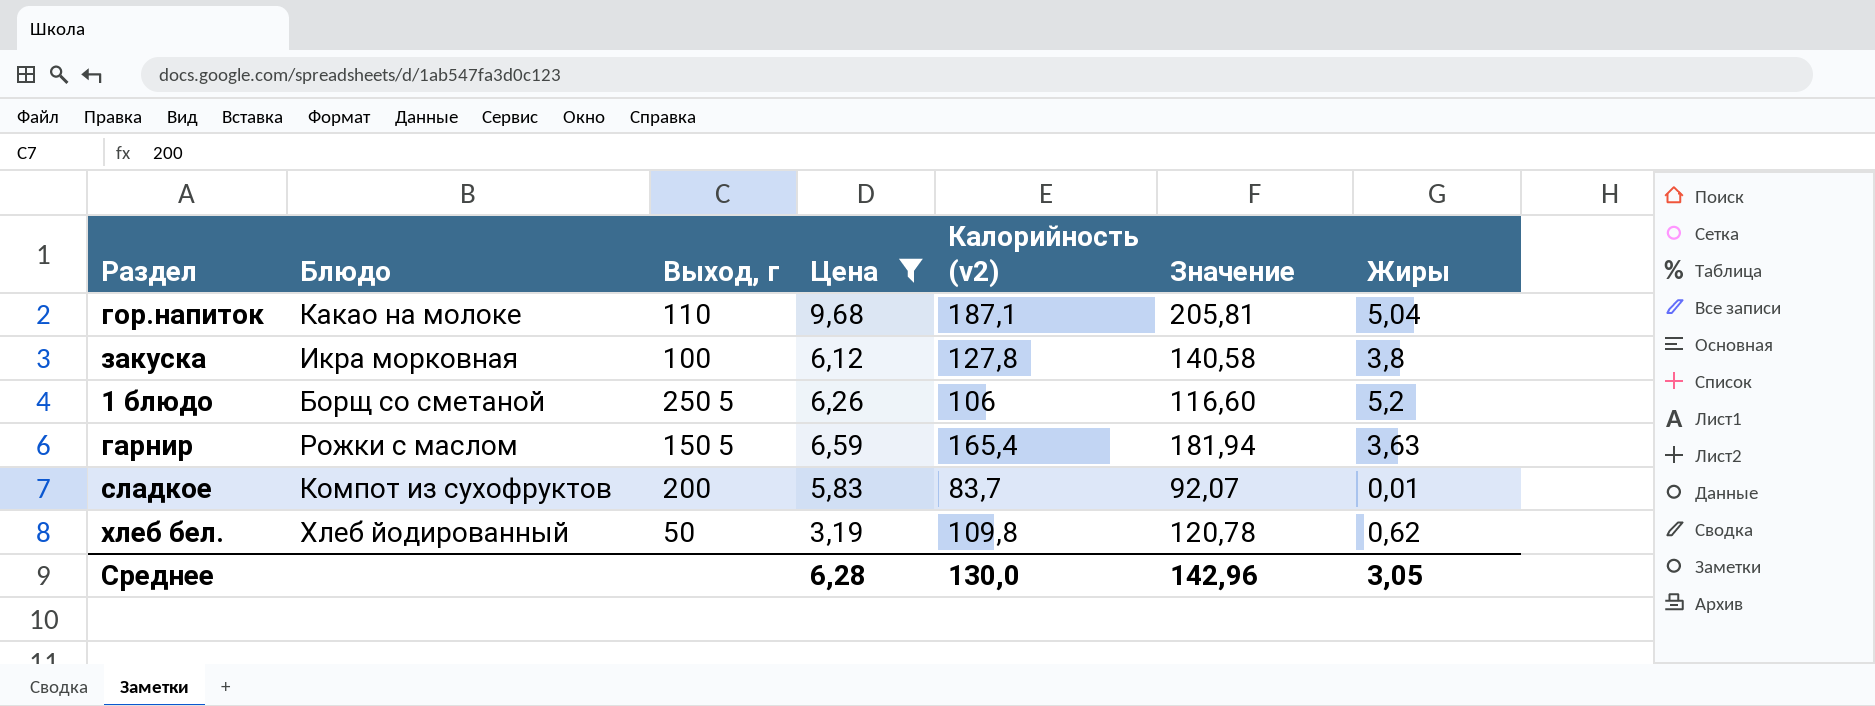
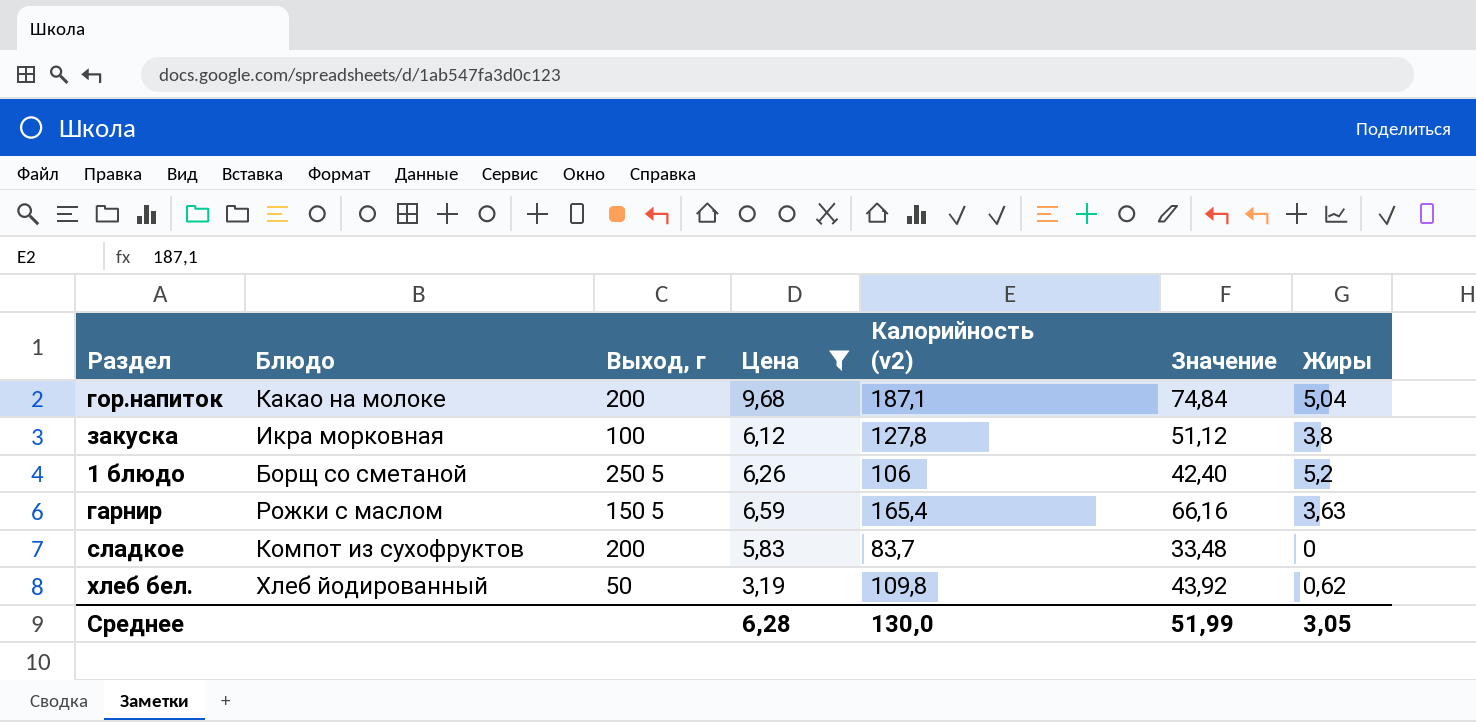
column Значение | formula: [Калорийность (v2)] * 1,1 -> [Калорийность (v2)] * 0,4
гор.напиток | Выход, г: 110 -> 200
сладкое | Жиры: 0,01 -> 0
Среднее | Значение: 142,96 -> 51,99

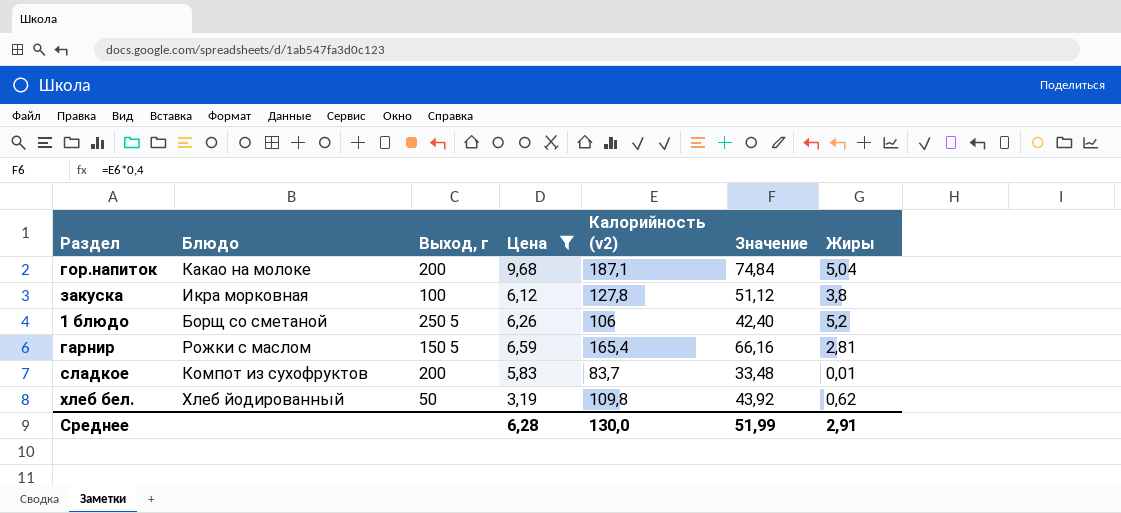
гарнир | Жиры: 3,63 -> 2,81
сладкое | Жиры: 0 -> 0,01
Среднее | Жиры: 3,05 -> 2,91

